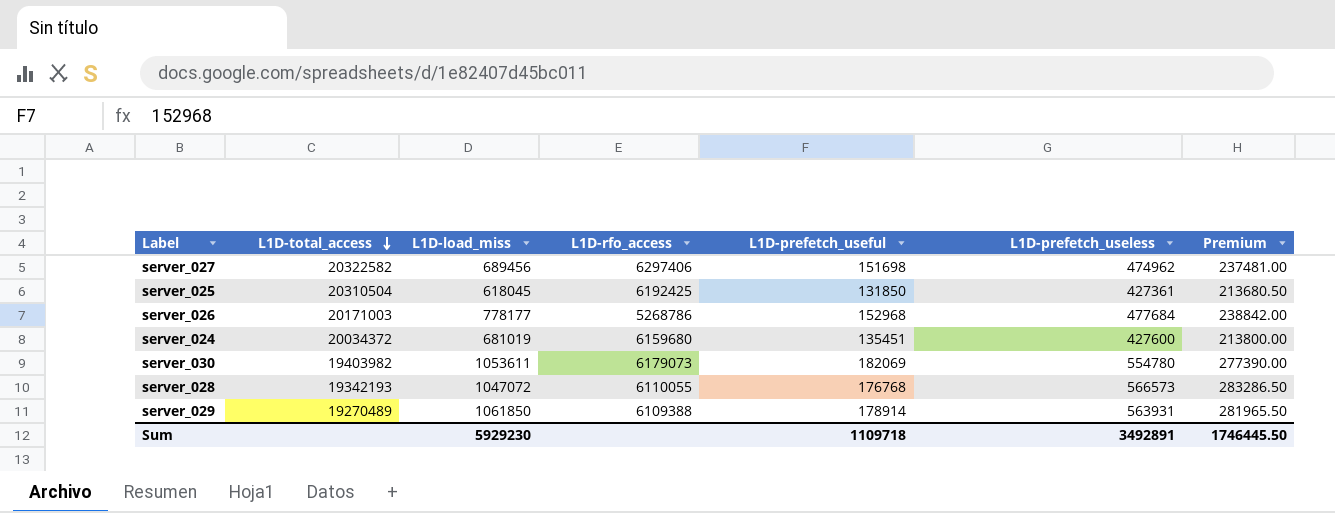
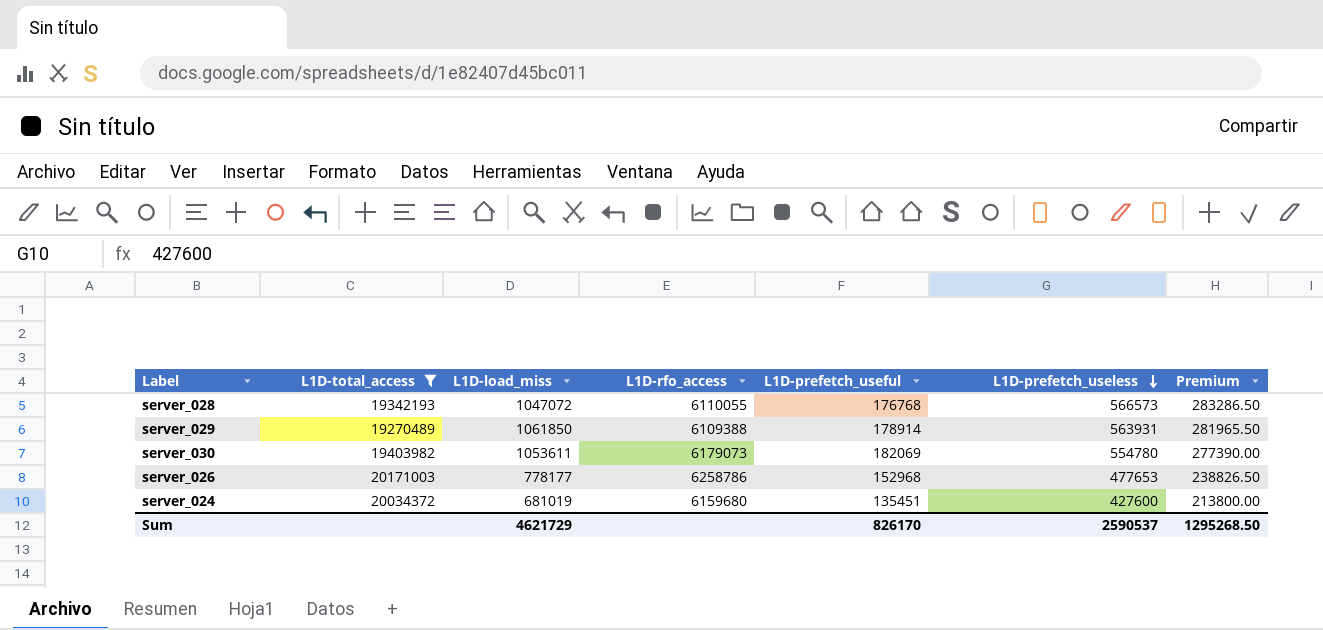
filter: none -> L1D-total_access <= 20171003
row order: L1D-total_access descending -> L1D-prefetch_useless descending
server_026 | L1D-rfo_access: 5268786 -> 6258786
server_026 | L1D-prefetch_useless: 477684 -> 477653
server_026 | Premium: 238842.00 -> 238826.50
Sum | L1D-load_miss: 5929230 -> 4621729
Sum | L1D-prefetch_useful: 1109718 -> 826170
Sum | L1D-prefetch_useless: 3492891 -> 2590537
Sum | Premium: 1746445.50 -> 1295268.50

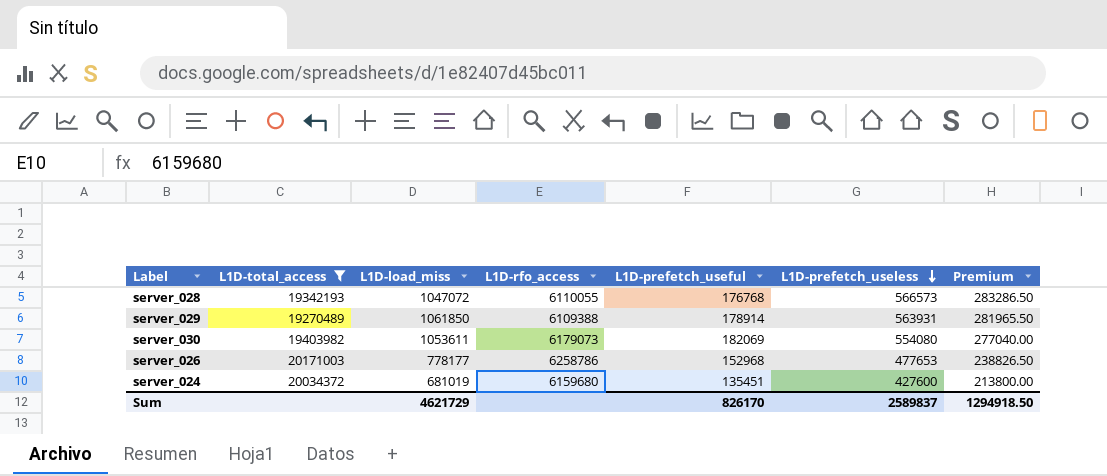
server_030 | L1D-prefetch_useless: 554780 -> 554080
server_030 | Premium: 277390.00 -> 277040.00
Sum | L1D-prefetch_useless: 2590537 -> 2589837
Sum | Premium: 1295268.50 -> 1294918.50

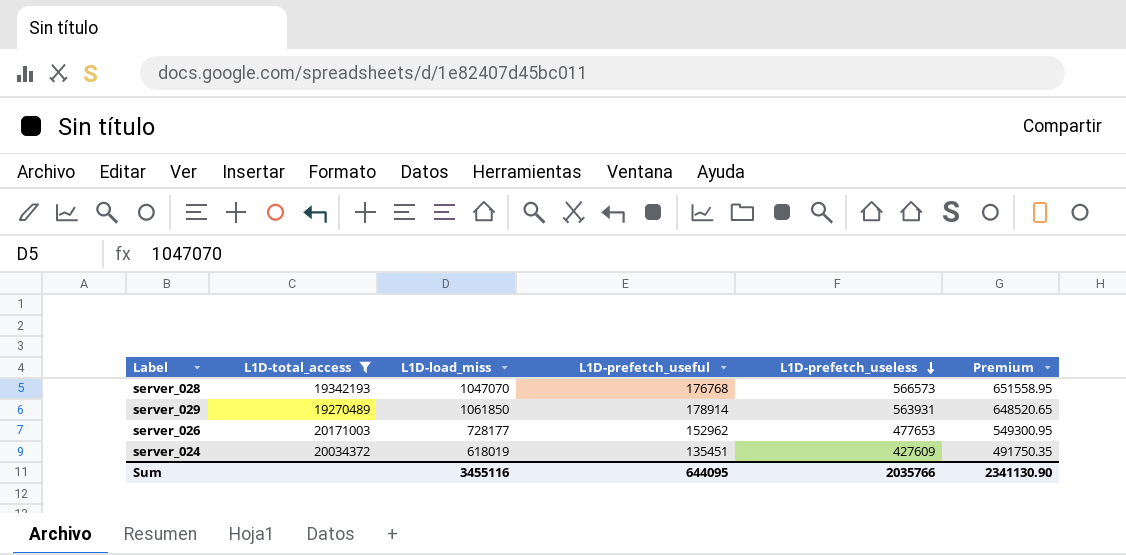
column L1D-rfo_access | position: 4 -> none
column Premium | formula: [L1D-prefetch_useless] * 0.5 -> [L1D-prefetch_useless] * 1.15
row server_030: 19403982 | 1053611 | 6179073 | 182069 | 554080 | 277040.00 -> none
server_028 | L1D-load_miss: 1047072 -> 1047070
server_026 | L1D-load_miss: 778177 -> 728177
server_026 | L1D-prefetch_useful: 152968 -> 152962
server_024 | L1D-load_miss: 681019 -> 618019
server_024 | L1D-prefetch_useless: 427600 -> 427609
Sum | L1D-load_miss: 4621729 -> 3455116
Sum | L1D-prefetch_useful: 826170 -> 644095
Sum | L1D-prefetch_useless: 2589837 -> 2035766
Sum | Premium: 1294918.50 -> 2341130.90

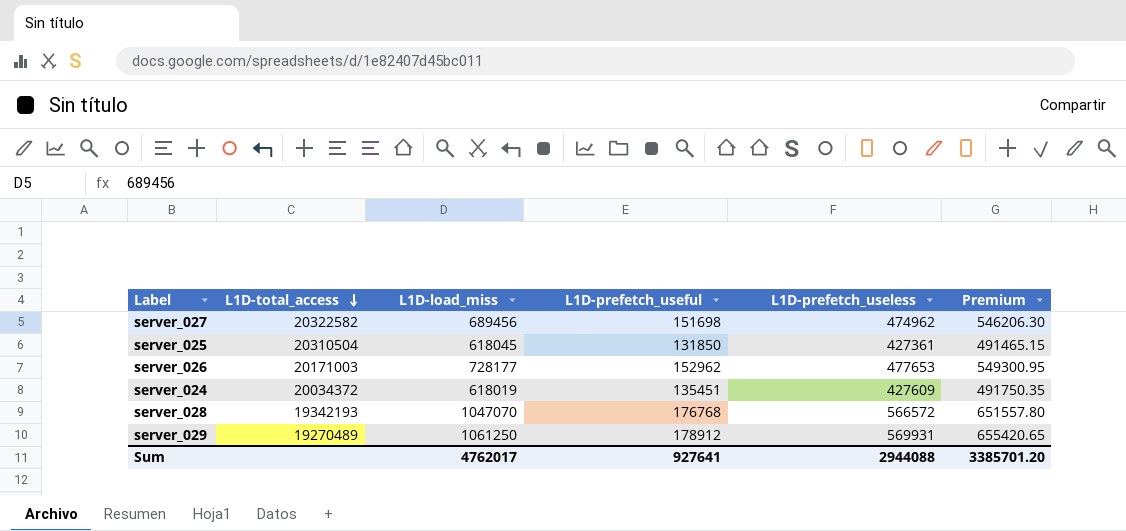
filter: L1D-total_access <= 20171003 -> none
row order: L1D-prefetch_useless descending -> L1D-total_access descending
server_028 | L1D-prefetch_useless: 566573 -> 566572
server_028 | Premium: 651558.95 -> 651557.80
server_029 | L1D-load_miss: 1061850 -> 1061250
server_029 | L1D-prefetch_useful: 178914 -> 178912
server_029 | L1D-prefetch_useless: 563931 -> 569931
server_029 | Premium: 648520.65 -> 655420.65
Sum | L1D-load_miss: 3455116 -> 4762017
Sum | L1D-prefetch_useful: 644095 -> 927641
Sum | L1D-prefetch_useless: 2035766 -> 2944088
Sum | Premium: 2341130.90 -> 3385701.20

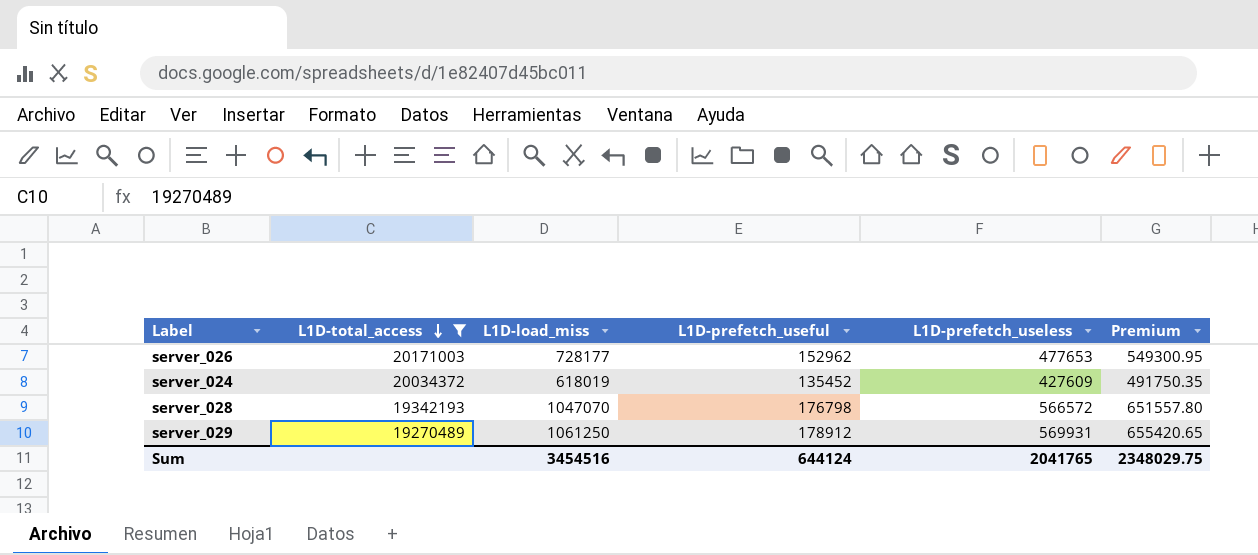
filter: none -> L1D-total_access <= 20171003
server_024 | L1D-prefetch_useful: 135451 -> 135452
server_028 | L1D-prefetch_useful: 176768 -> 176798
Sum | L1D-load_miss: 4762017 -> 3454516
Sum | L1D-prefetch_useful: 927641 -> 644124
Sum | L1D-prefetch_useless: 2944088 -> 2041765
Sum | Premium: 3385701.20 -> 2348029.75

